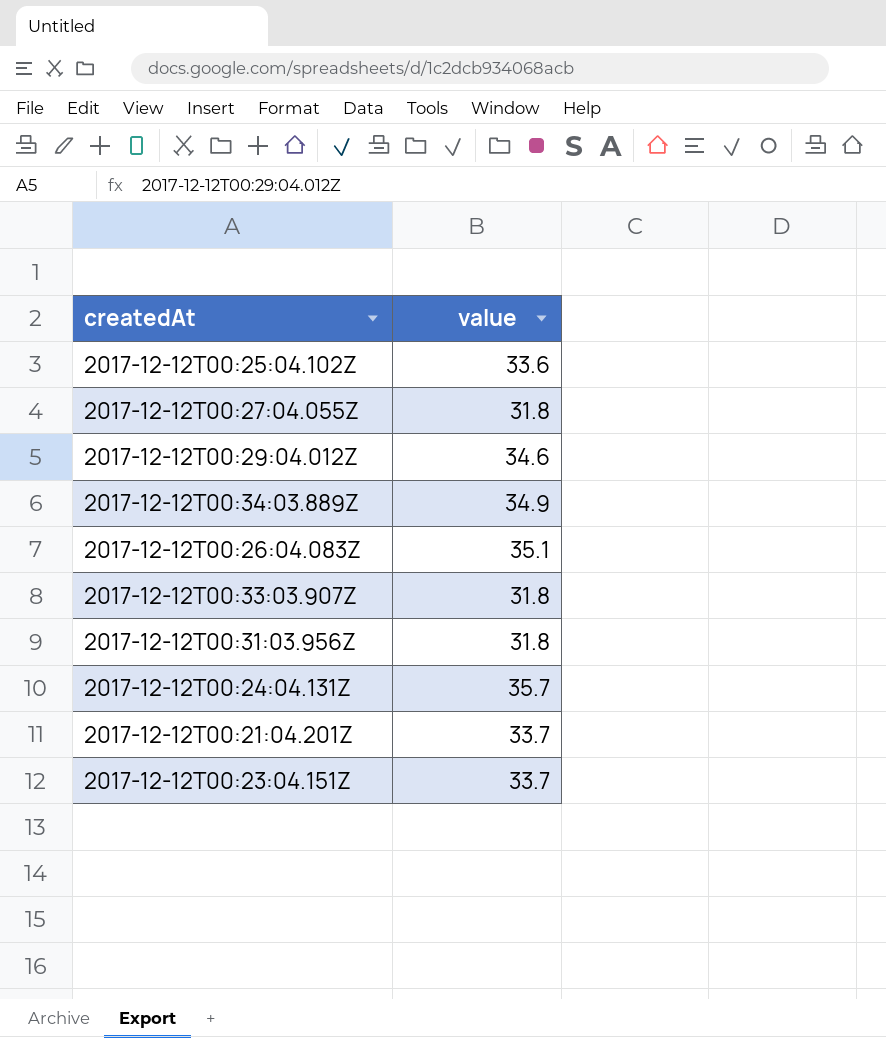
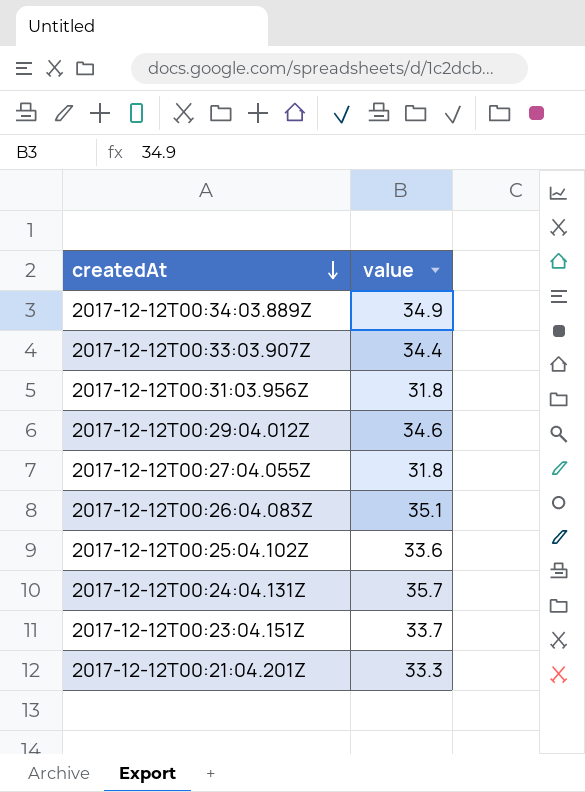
row order: none -> createdAt descending
2017-12-12T00:33:03.907Z | value: 31.8 -> 34.4
2017-12-12T00:21:04.201Z | value: 33.7 -> 33.3

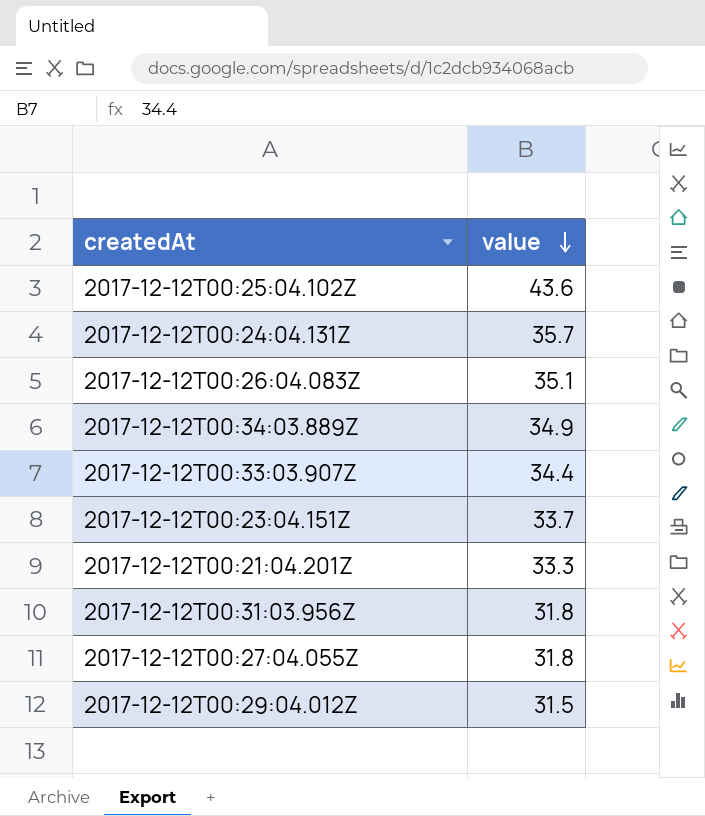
row order: createdAt descending -> value descending
2017-12-12T00:25:04.102Z | value: 33.6 -> 43.6
2017-12-12T00:29:04.012Z | value: 34.6 -> 31.5

